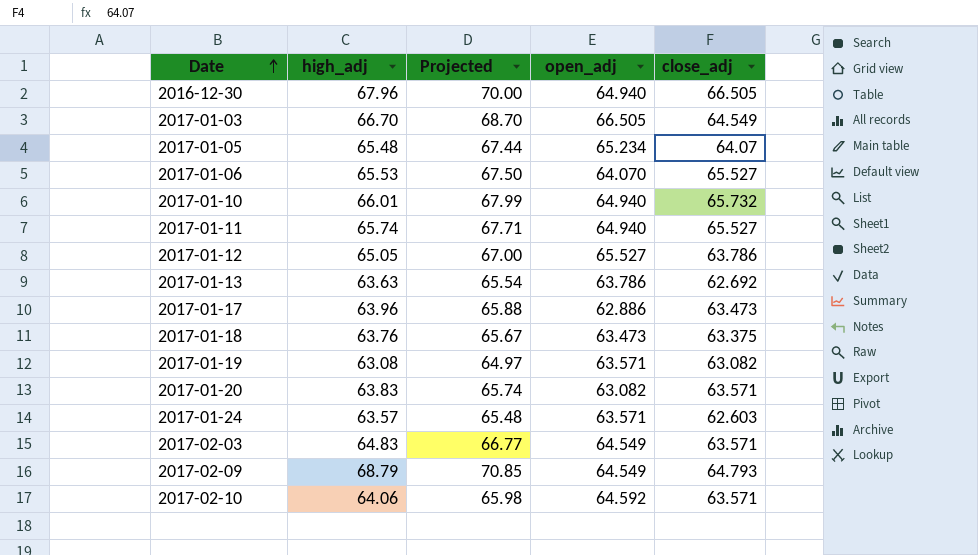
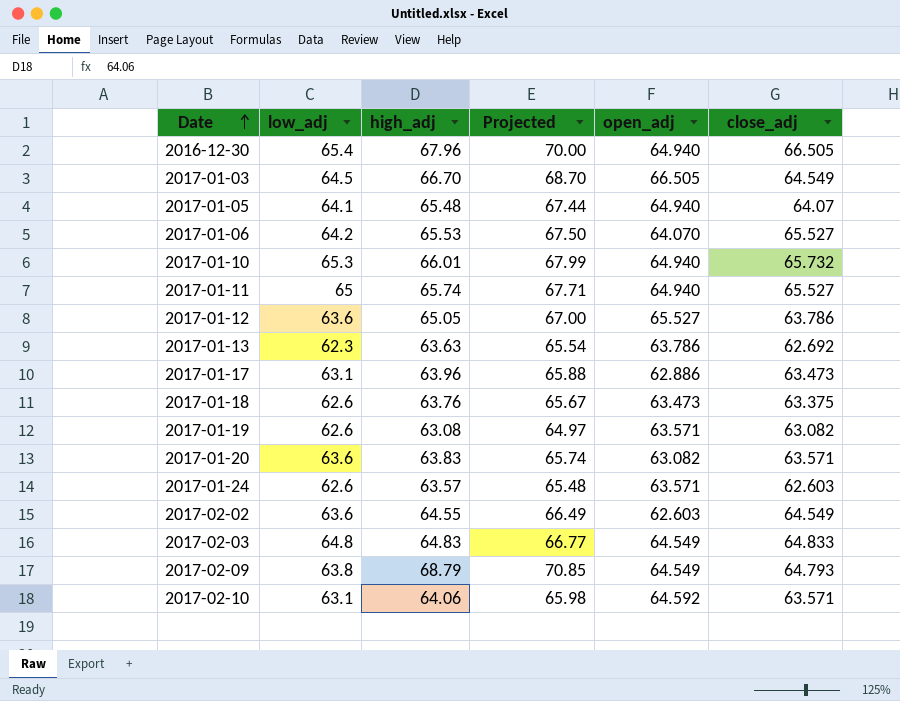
column low_adj | position: none -> 2
2017-01-05 | open_adj: 65.234 -> 64.940
row 2017-02-02: none -> 63.6 | 64.55 | 66.49 | 62.603 | 64.549
2017-02-03 | close_adj: 63.571 -> 64.833

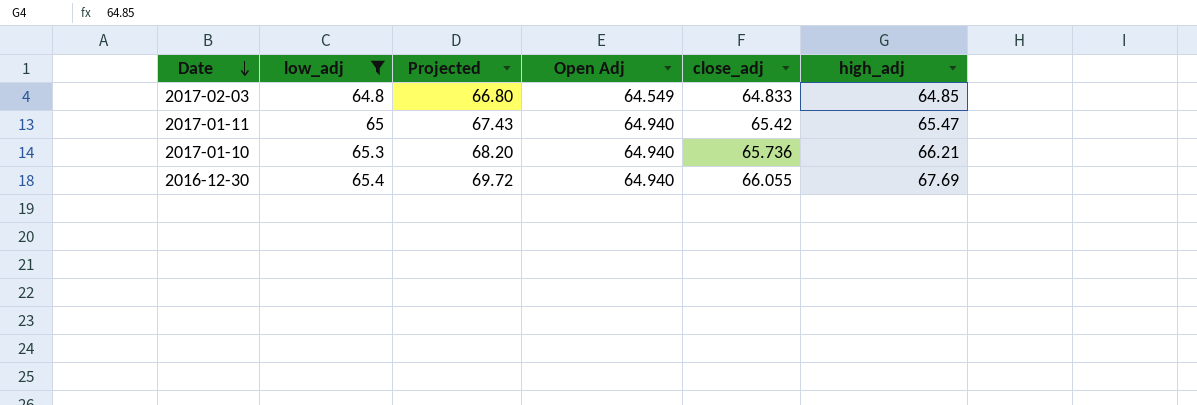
filter: none -> low_adj >= 64.8
row order: Date ascending -> Date descending
column name: open_adj -> Open Adj
column high_adj | position: 3 -> 6
2017-02-03 | Projected: 66.77 -> 66.80
2017-02-03 | high_adj: 64.83 -> 64.85
2017-01-11 | Projected: 67.71 -> 67.43
2017-01-11 | close_adj: 65.527 -> 65.42
2017-01-11 | high_adj: 65.74 -> 65.47
2017-01-10 | Projected: 67.99 -> 68.20
2017-01-10 | close_adj: 65.732 -> 65.736
2017-01-10 | high_adj: 66.01 -> 66.21
2016-12-30 | Projected: 70.00 -> 69.72
2016-12-30 | close_adj: 66.505 -> 66.055
2016-12-30 | high_adj: 67.96 -> 67.69

